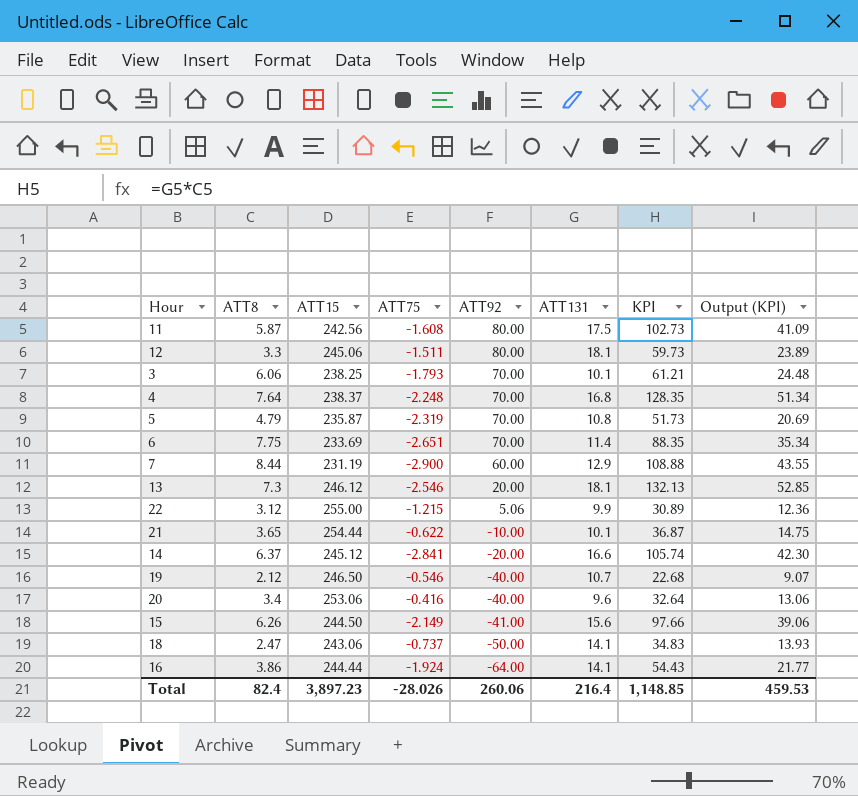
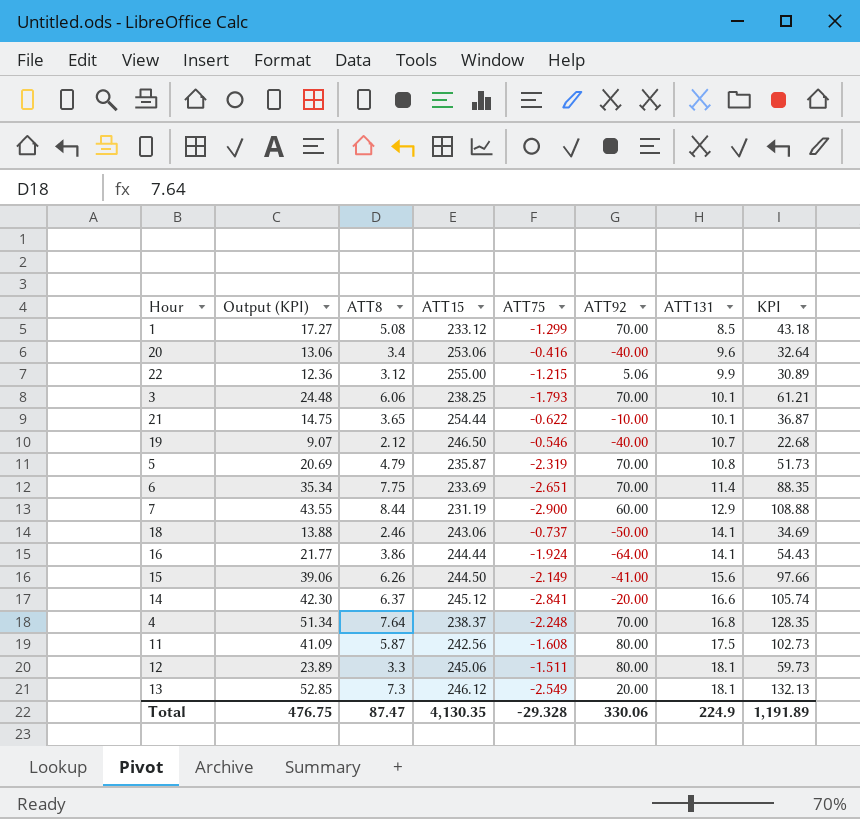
row order: ATT92 descending -> ATT131 ascending
column Output (KPI) | position: 8 -> 2
row 1: none -> 17.27 | 5.08 | 233.12 | -1.299 | 70.00 | 8.5 | 43.18
18 | Output (KPI): 13.93 -> 13.88
18 | ATT8: 2.47 -> 2.46
18 | KPI: 34.83 -> 34.69
13 | ATT75: -2.546 -> -2.549
Total | Output (KPI): 459.53 -> 476.75
Total | ATT8: 82.4 -> 87.47
Total | ATT15: 3,897.23 -> 4,130.35
Total | ATT75: -28.026 -> -29.328
Total | ATT92: 260.06 -> 330.06
Total | ATT131: 216.4 -> 224.9
Total | KPI: 1,148.85 -> 1,191.89

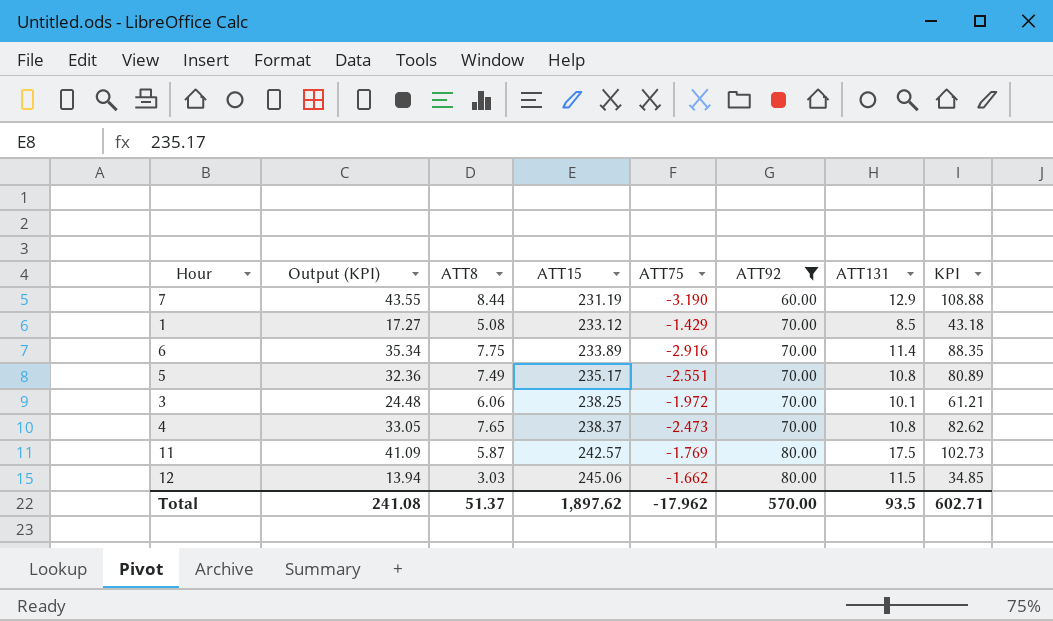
filter: none -> ATT92 >= 60.00
row order: ATT131 ascending -> ATT15 ascending
7 | ATT75: -2.900 -> -3.190
1 | ATT75: -1.299 -> -1.429
6 | ATT15: 233.69 -> 233.89
6 | ATT75: -2.651 -> -2.916
5 | Output (KPI): 20.69 -> 32.36
5 | ATT8: 4.79 -> 7.49
5 | ATT15: 235.87 -> 235.17
5 | ATT75: -2.319 -> -2.551
5 | KPI: 51.73 -> 80.89
3 | ATT75: -1.793 -> -1.972
4 | Output (KPI): 51.34 -> 33.05
4 | ATT8: 7.64 -> 7.65
4 | ATT75: -2.248 -> -2.473
4 | ATT131: 16.8 -> 10.8
4 | KPI: 128.35 -> 82.62
11 | ATT15: 242.56 -> 242.57
11 | ATT75: -1.608 -> -1.769
12 | Output (KPI): 23.89 -> 13.94
12 | ATT8: 3.3 -> 3.03
12 | ATT75: -1.511 -> -1.662
12 | ATT131: 18.1 -> 11.5
12 | KPI: 59.73 -> 34.85
Total | Output (KPI): 476.75 -> 241.08
Total | ATT8: 87.47 -> 51.37
Total | ATT15: 4,130.35 -> 1,897.62
Total | ATT75: -29.328 -> -17.962
Total | ATT92: 330.06 -> 570.00
Total | ATT131: 224.9 -> 93.5
Total | KPI: 1,191.89 -> 602.71

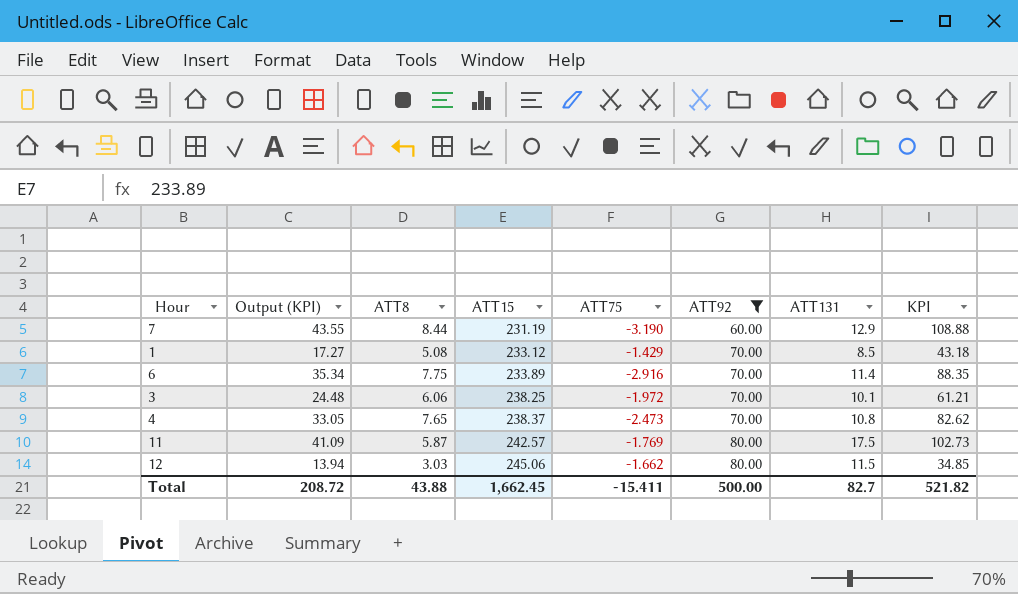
row 5: 32.36 | 7.49 | 235.17 | -2.551 | 70.00 | 10.8 | 80.89 -> none
Total | Output (KPI): 241.08 -> 208.72
Total | ATT8: 51.37 -> 43.88
Total | ATT15: 1,897.62 -> 1,662.45
Total | ATT75: -17.962 -> -15.411
Total | ATT92: 570.00 -> 500.00
Total | ATT131: 93.5 -> 82.7
Total | KPI: 602.71 -> 521.82

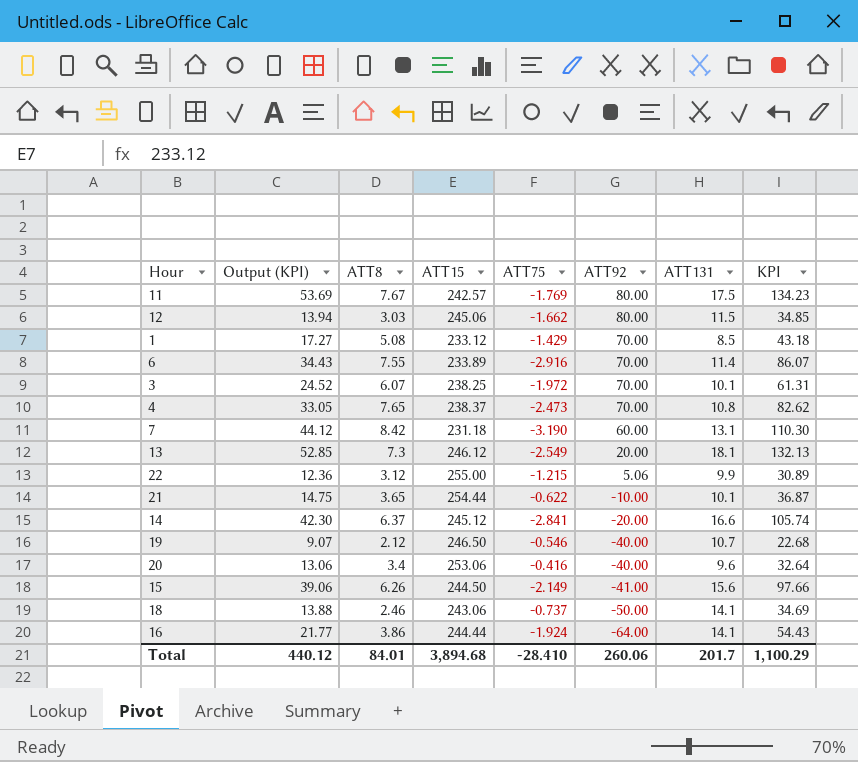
filter: ATT92 >= 60.00 -> none
row order: ATT15 ascending -> ATT92 descending
11 | Output (KPI): 41.09 -> 53.69
11 | ATT8: 5.87 -> 7.67
11 | KPI: 102.73 -> 134.23
6 | Output (KPI): 35.34 -> 34.43
6 | ATT8: 7.75 -> 7.55
6 | KPI: 88.35 -> 86.07
3 | Output (KPI): 24.48 -> 24.52
3 | ATT8: 6.06 -> 6.07
3 | KPI: 61.21 -> 61.31
7 | Output (KPI): 43.55 -> 44.12
7 | ATT8: 8.44 -> 8.42
7 | ATT15: 231.19 -> 231.18
7 | ATT131: 12.9 -> 13.1
7 | KPI: 108.88 -> 110.30
Total | Output (KPI): 208.72 -> 440.12
Total | ATT8: 43.88 -> 84.01
Total | ATT15: 1,662.45 -> 3,894.68
Total | ATT75: -15.411 -> -28.410
Total | ATT92: 500.00 -> 260.06
Total | ATT131: 82.7 -> 201.7
Total | KPI: 521.82 -> 1,100.29

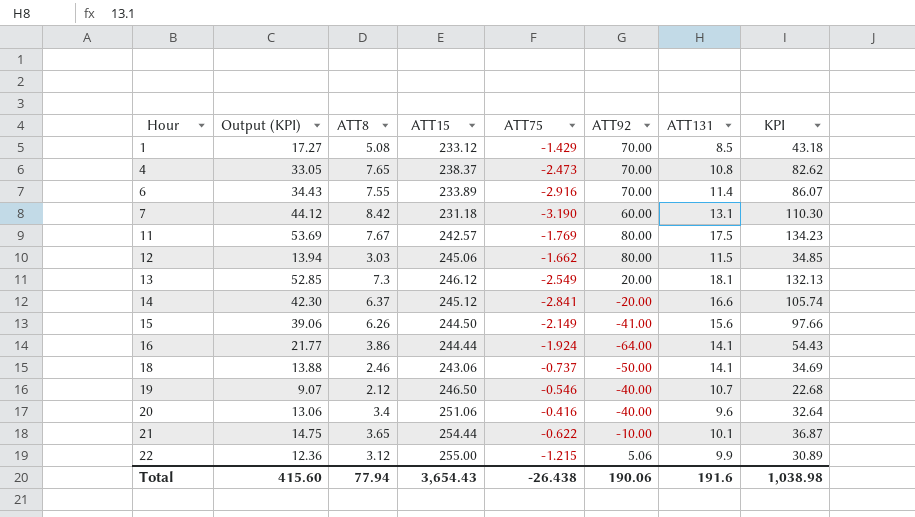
row order: ATT92 descending -> Hour ascending
row 3: 24.52 | 6.07 | 238.25 | -1.972 | 70.00 | 10.1 | 61.31 -> none
20 | ATT15: 253.06 -> 251.06
Total | Output (KPI): 440.12 -> 415.60
Total | ATT8: 84.01 -> 77.94
Total | ATT15: 3,894.68 -> 3,654.43
Total | ATT75: -28.410 -> -26.438
Total | ATT92: 260.06 -> 190.06
Total | ATT131: 201.7 -> 191.6
Total | KPI: 1,100.29 -> 1,038.98

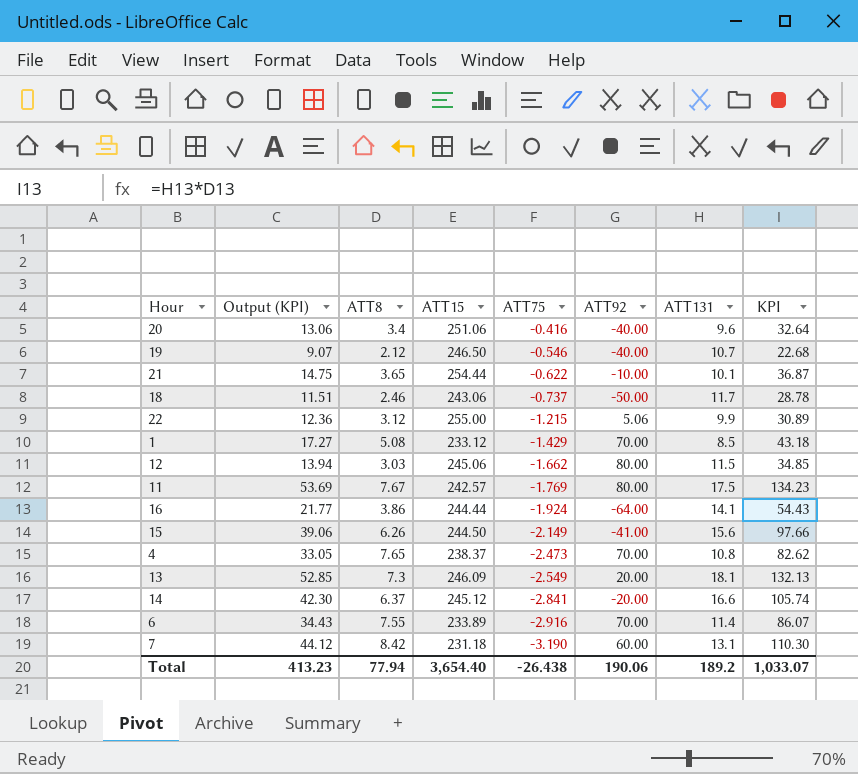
row order: Hour ascending -> ATT75 descending
18 | Output (KPI): 13.88 -> 11.51
18 | ATT131: 14.1 -> 11.7
18 | KPI: 34.69 -> 28.78
13 | ATT15: 246.12 -> 246.09
Total | Output (KPI): 415.60 -> 413.23
Total | ATT15: 3,654.43 -> 3,654.40
Total | ATT131: 191.6 -> 189.2
Total | KPI: 1,038.98 -> 1,033.07

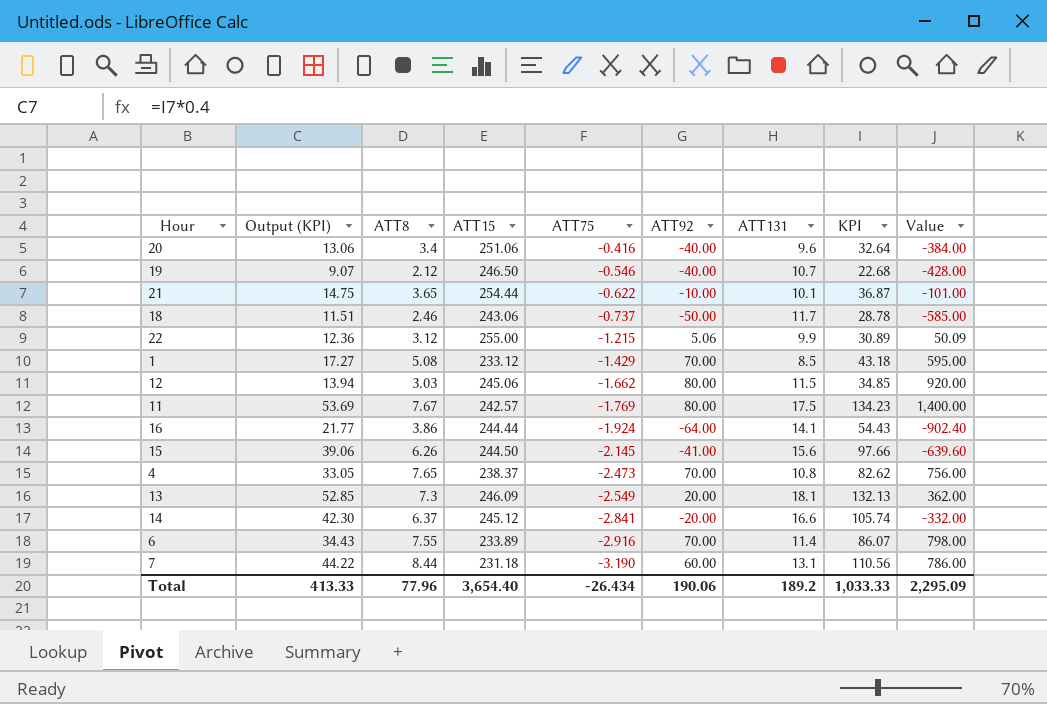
column Value | formula: none -> [ATT92] * [ATT131]
15 | ATT75: -2.149 -> -2.145
7 | Output (KPI): 44.12 -> 44.22
7 | ATT8: 8.42 -> 8.44
7 | KPI: 110.30 -> 110.56
Total | Output (KPI): 413.23 -> 413.33
Total | ATT8: 77.94 -> 77.96
Total | ATT75: -26.438 -> -26.434
Total | KPI: 1,033.07 -> 1,033.33

